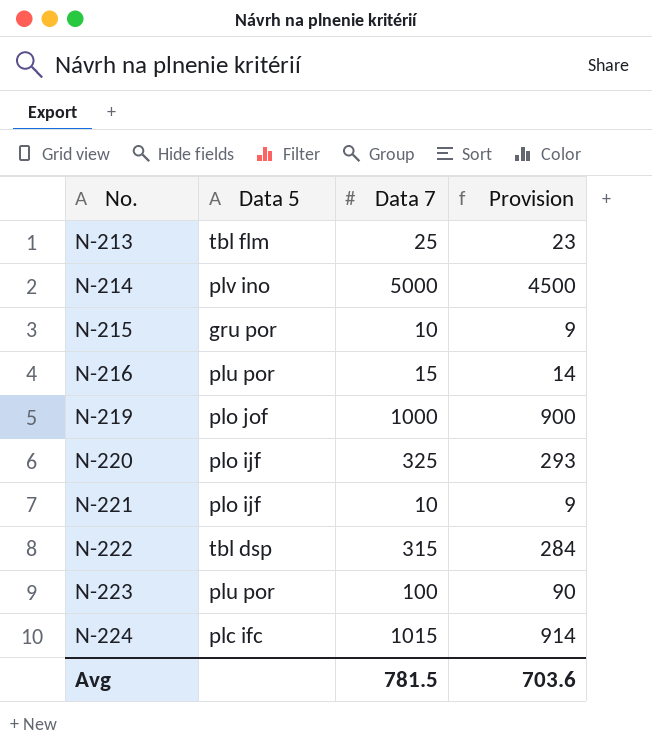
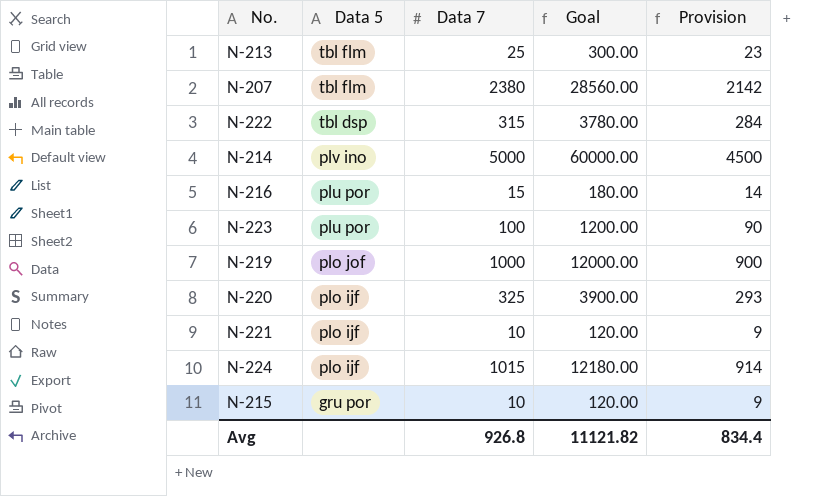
row order: No. ascending -> Data 5 descending
column Goal | formula: none -> [Data 7] * 12
row N-207: none -> tbl flm | 2380 | 28560.00 | 2142
N-224 | Data 5: plc ifc -> plo ijf
Avg | Data 7: 781.5 -> 926.8
Avg | Provision: 703.6 -> 834.4

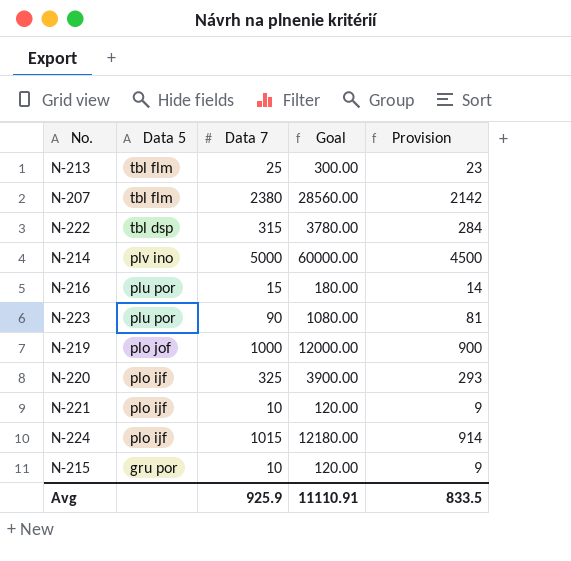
N-223 | Data 7: 100 -> 90
N-223 | Goal: 1200.00 -> 1080.00
N-223 | Provision: 90 -> 81
Avg | Data 7: 926.8 -> 925.9
Avg | Goal: 11121.82 -> 11110.91
Avg | Provision: 834.4 -> 833.5

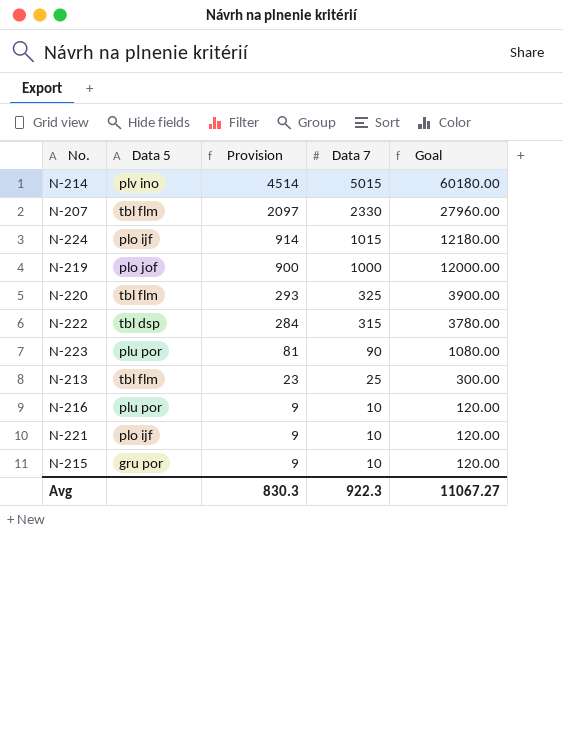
row order: Data 5 descending -> Provision descending
column Provision | position: 5 -> 3
N-214 | Provision: 4500 -> 4514
N-214 | Data 7: 5000 -> 5015
N-214 | Goal: 60000.00 -> 60180.00
N-207 | Provision: 2142 -> 2097
N-207 | Data 7: 2380 -> 2330
N-207 | Goal: 28560.00 -> 27960.00
N-220 | Data 5: plo ijf -> tbl flm
N-216 | Provision: 14 -> 9
N-216 | Data 7: 15 -> 10
N-216 | Goal: 180.00 -> 120.00
Avg | Provision: 833.5 -> 830.3
Avg | Data 7: 925.9 -> 922.3
Avg | Goal: 11110.91 -> 11067.27

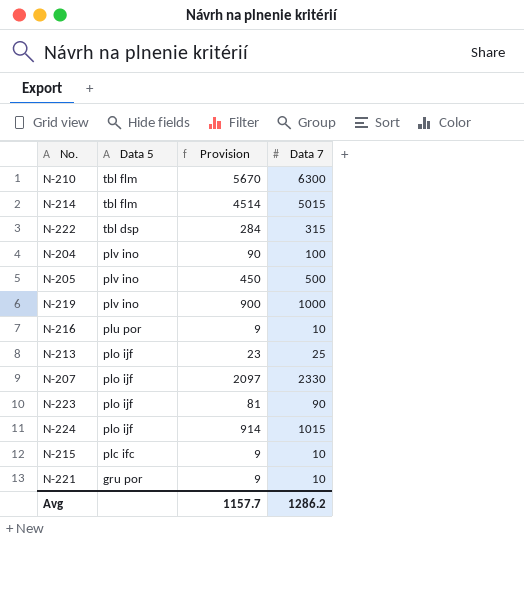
row order: Provision descending -> Data 5 descending
column Goal | formula: [Data 7] * 12 -> none
row N-220: tbl flm | 293 | 325 | 3900.00 -> none
row N-210: none -> tbl flm | 5670 | 6300
N-214 | Data 5: plv ino -> tbl flm
row N-204: none -> plv ino | 90 | 100
row N-205: none -> plv ino | 450 | 500
N-219 | Data 5: plo jof -> plv ino
N-213 | Data 5: tbl flm -> plo ijf
N-207 | Data 5: tbl flm -> plo ijf
N-223 | Data 5: plu por -> plo ijf
N-215 | Data 5: gru por -> plc ifc
N-221 | Data 5: plo ijf -> gru por
Avg | Provision: 830.3 -> 1157.7
Avg | Data 7: 922.3 -> 1286.2

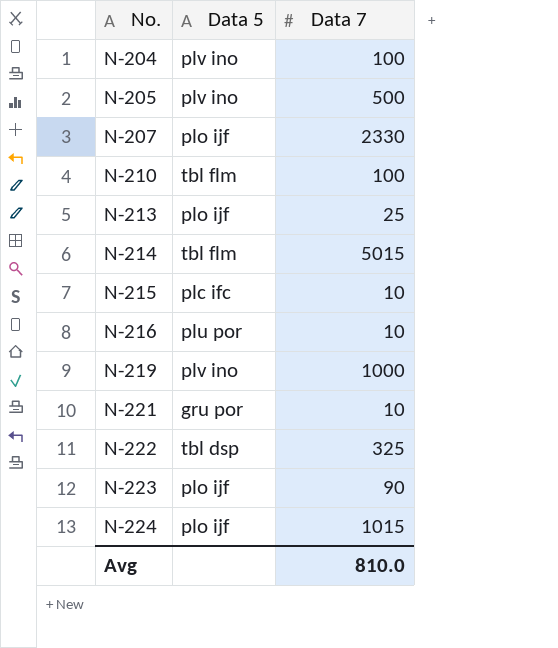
row order: Data 5 descending -> No. ascending
column Provision | formula: [Data 7] * 0.9 -> none
N-210 | Data 7: 6300 -> 100
N-222 | Data 7: 315 -> 325
Avg | Data 7: 1286.2 -> 810.0

